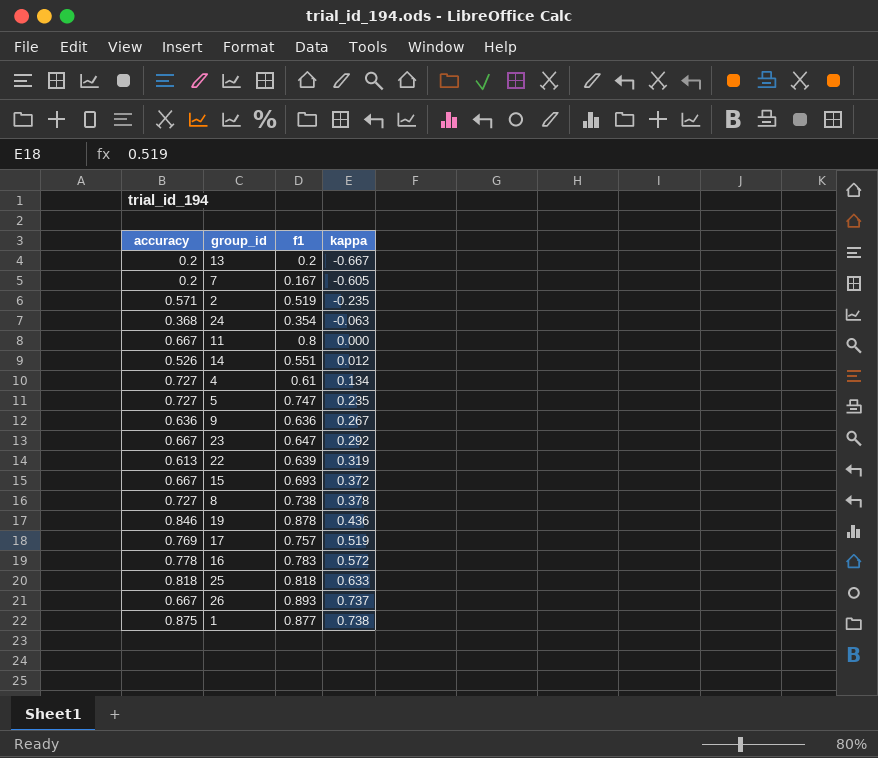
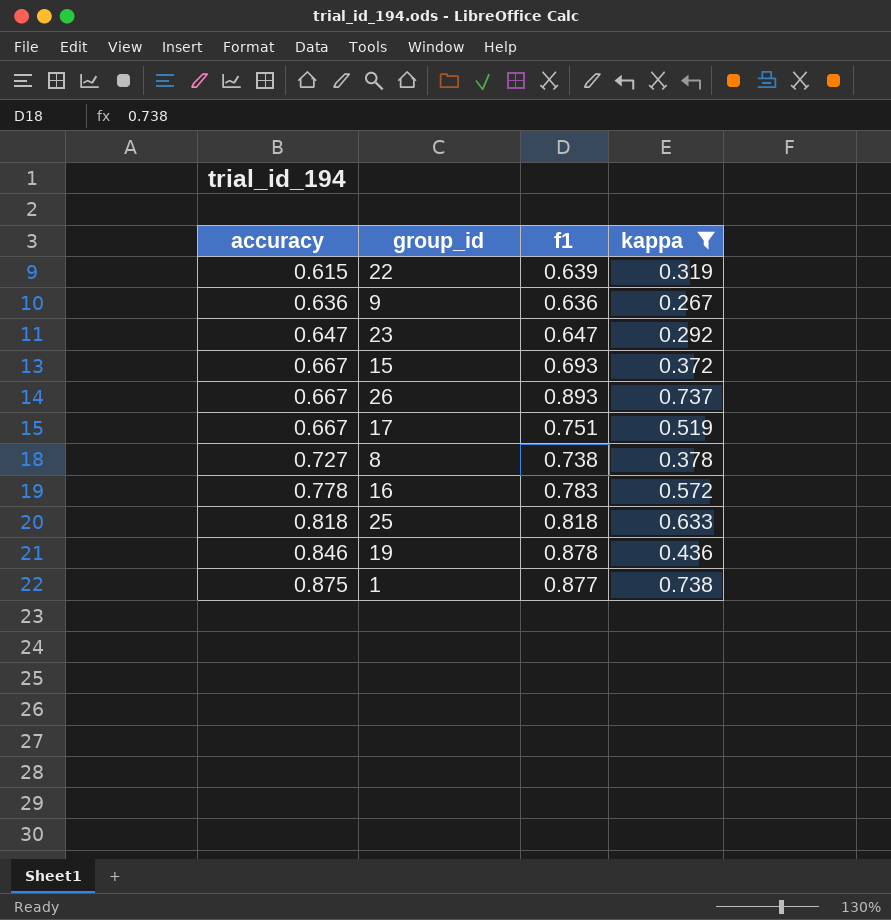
filter: none -> kappa >= 0.267
row order: kappa ascending -> accuracy ascending
22 | accuracy: 0.613 -> 0.615
23 | accuracy: 0.667 -> 0.647
17 | accuracy: 0.769 -> 0.667
17 | f1: 0.757 -> 0.751

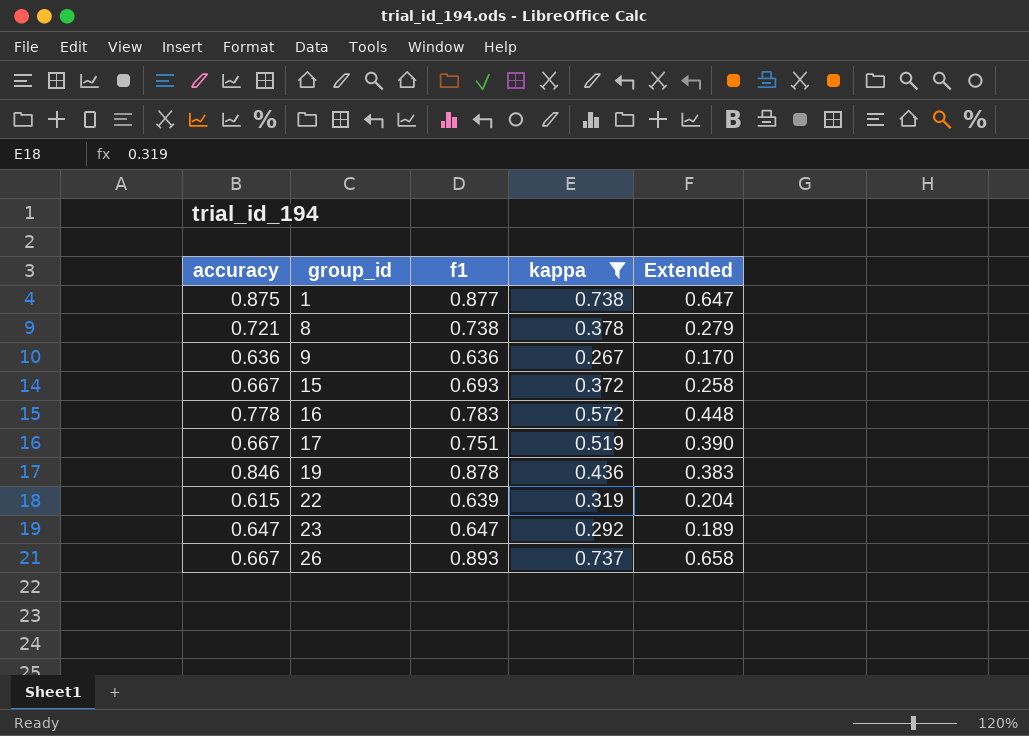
row order: accuracy ascending -> group_id ascending
column Extended | formula: none -> [f1] * [kappa]
row 25: 0.818 | 0.818 | 0.633 -> none
8 | accuracy: 0.727 -> 0.721

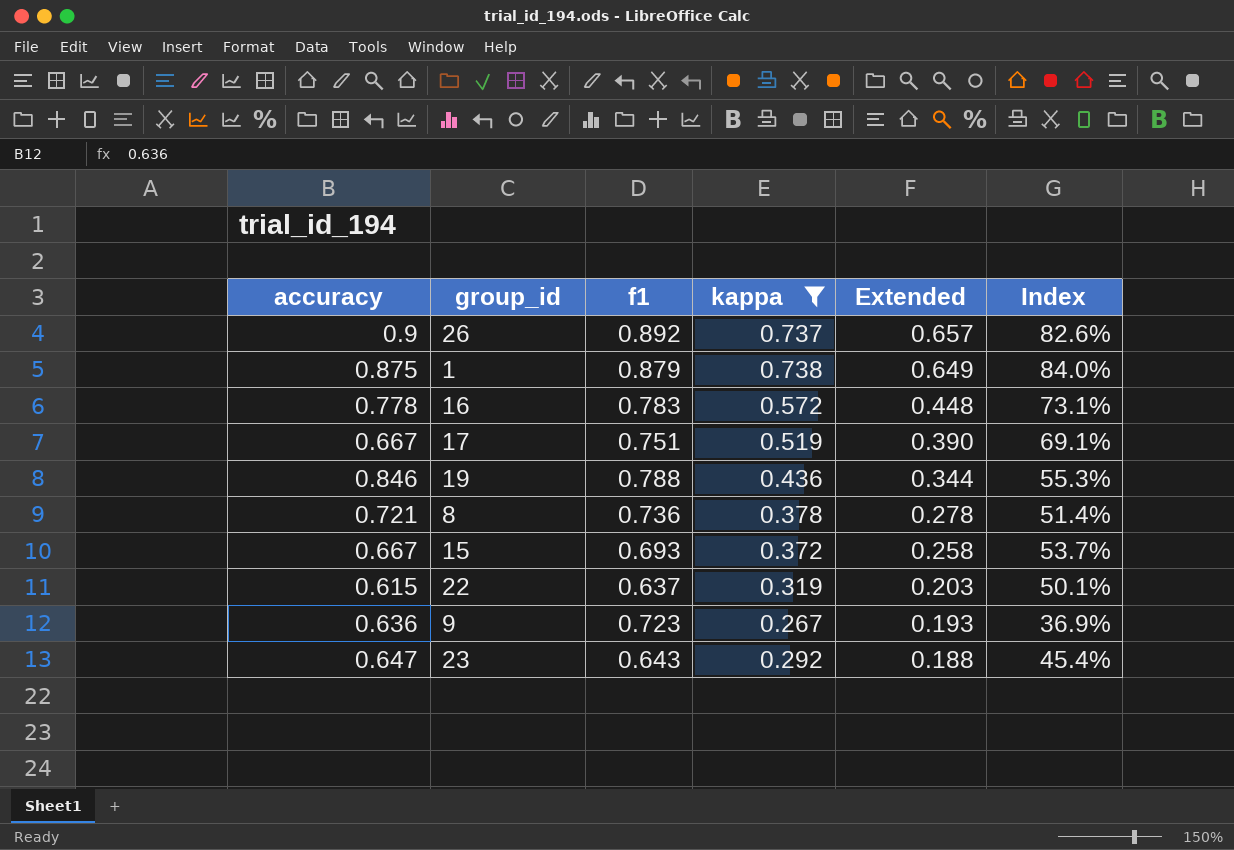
row order: group_id ascending -> Extended descending
column Index | formula: none -> [kappa] / [f1]
26 | accuracy: 0.667 -> 0.9
26 | f1: 0.893 -> 0.892
26 | Extended: 0.658 -> 0.657
1 | f1: 0.877 -> 0.879
1 | Extended: 0.647 -> 0.649
19 | f1: 0.878 -> 0.788
19 | Extended: 0.383 -> 0.344
8 | f1: 0.738 -> 0.736
8 | Extended: 0.279 -> 0.278
22 | f1: 0.639 -> 0.637
22 | Extended: 0.204 -> 0.203
9 | f1: 0.636 -> 0.723
9 | Extended: 0.170 -> 0.193
23 | f1: 0.647 -> 0.643
23 | Extended: 0.189 -> 0.188

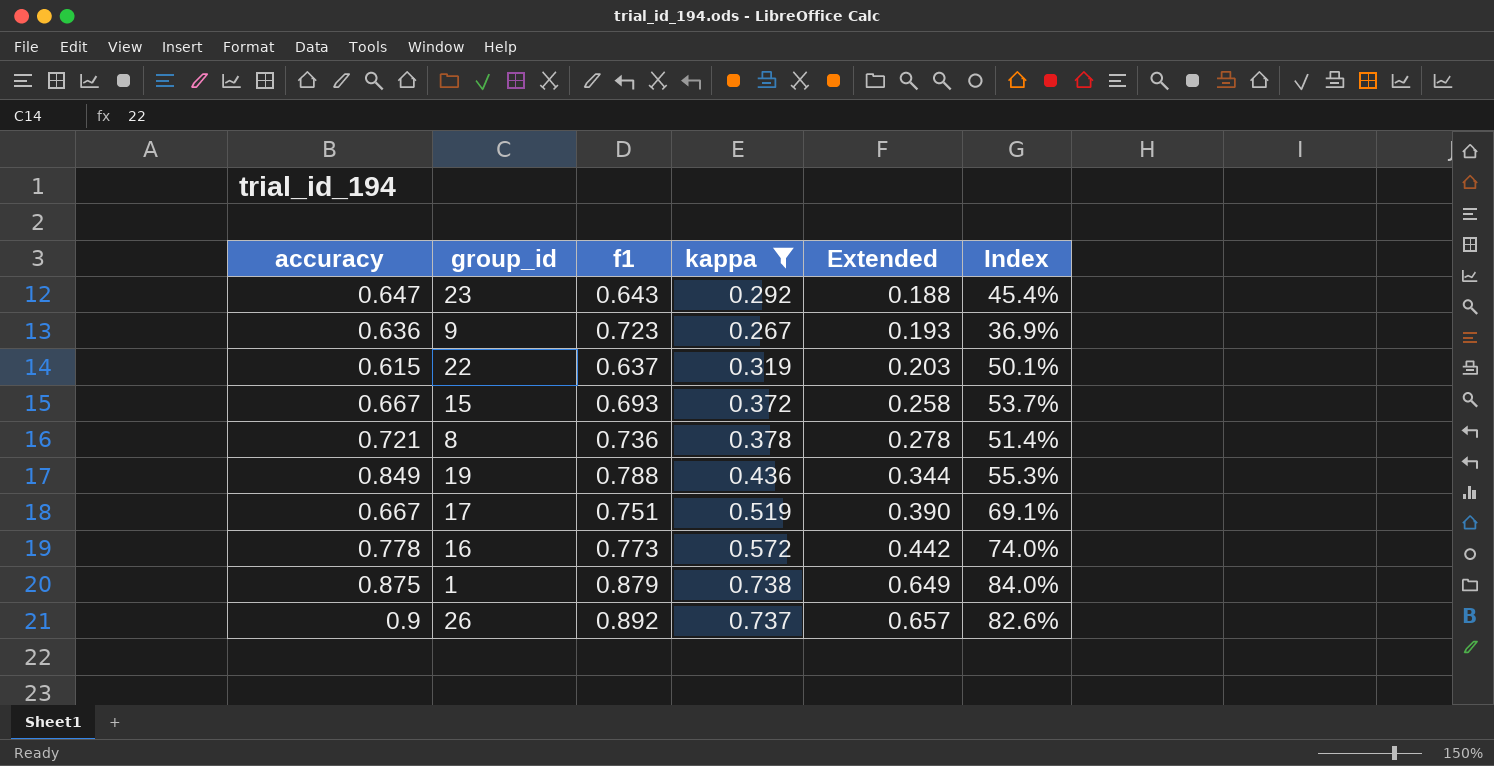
row order: Extended descending -> Extended ascending
19 | accuracy: 0.846 -> 0.849
16 | f1: 0.783 -> 0.773
16 | Extended: 0.448 -> 0.442
16 | Index: 73.1% -> 74.0%

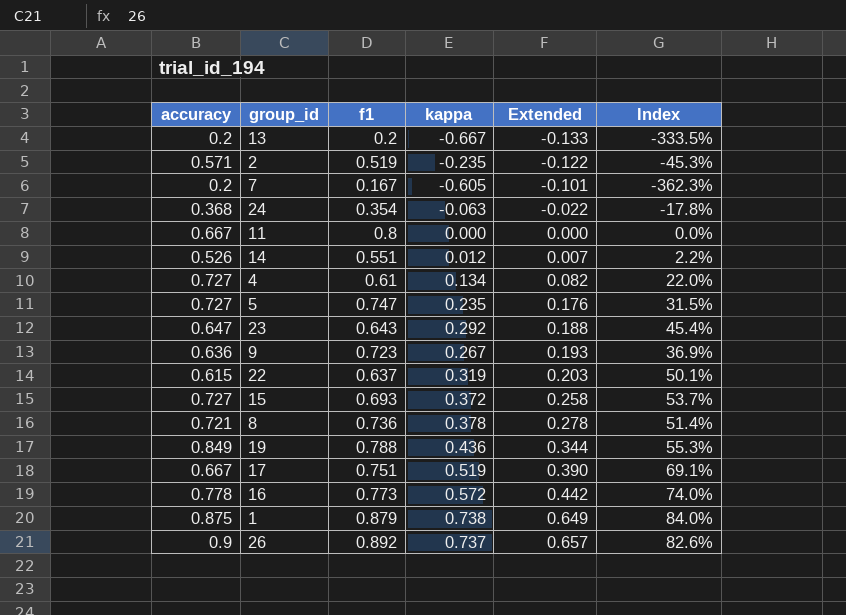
filter: kappa >= 0.267 -> none
15 | accuracy: 0.667 -> 0.727

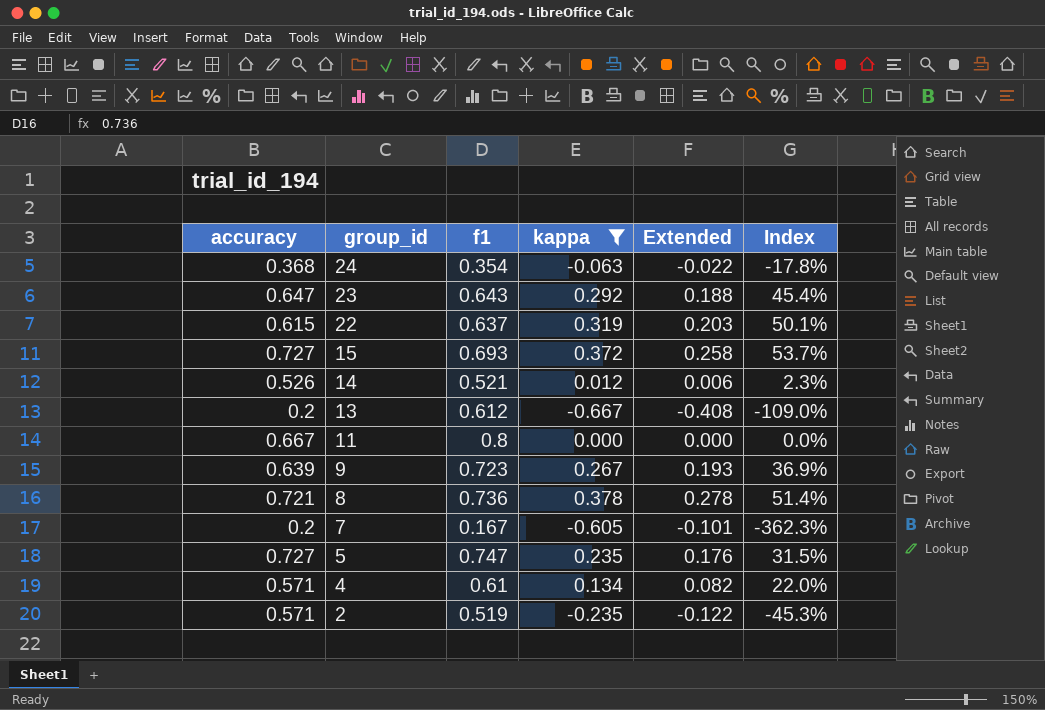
filter: none -> kappa <= 0.378
row order: Extended ascending -> group_id descending
14 | f1: 0.551 -> 0.521
14 | Extended: 0.007 -> 0.006
14 | Index: 2.2% -> 2.3%
13 | f1: 0.2 -> 0.612
13 | Extended: -0.133 -> -0.408
13 | Index: -333.5% -> -109.0%
9 | accuracy: 0.636 -> 0.639
4 | accuracy: 0.727 -> 0.571

